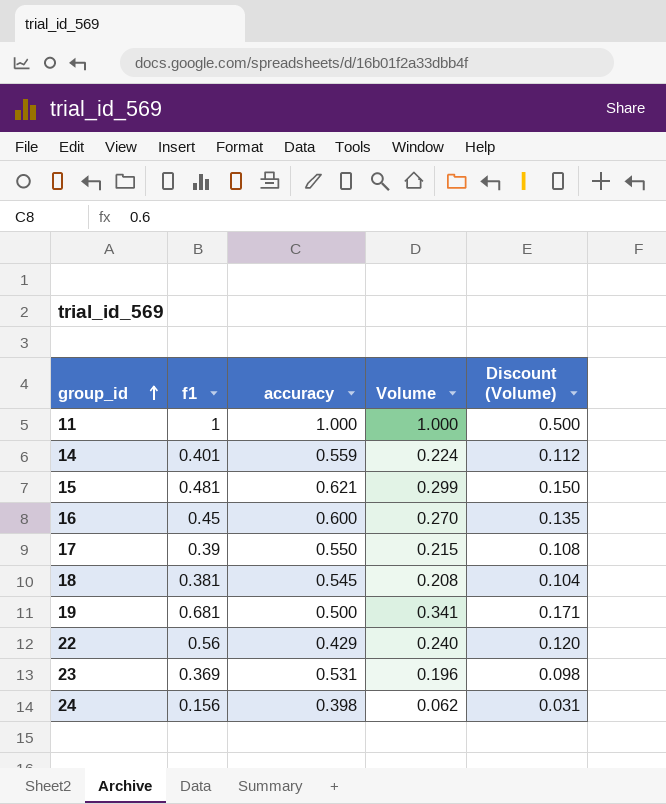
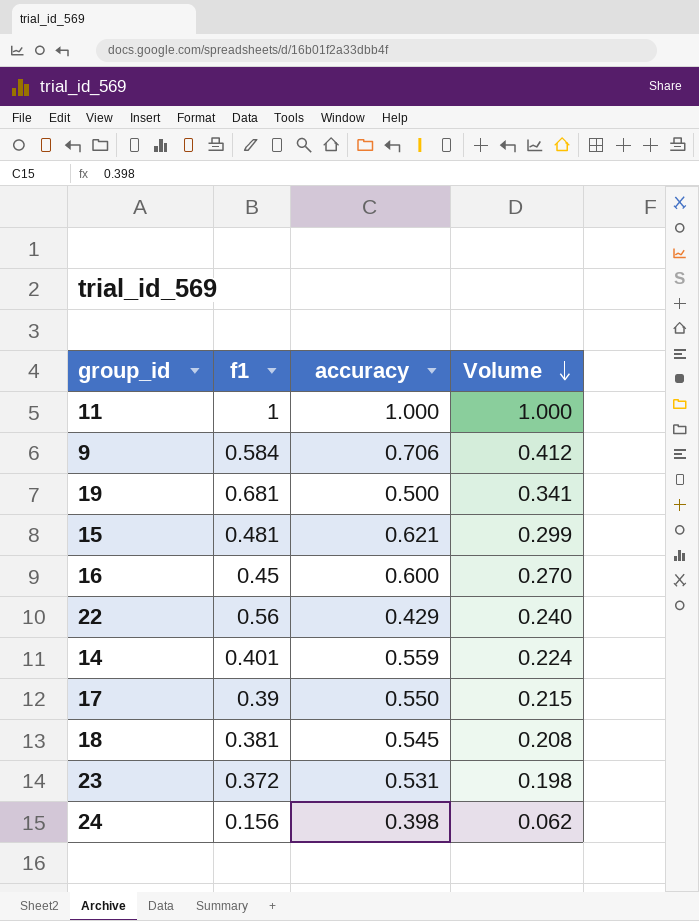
row order: group_id ascending -> Volume descending
column Discount (Volume) | formula: [Volume] * 0.5 -> none
row 9: none -> 0.584 | 0.706 | 0.412
23 | f1: 0.369 -> 0.372
23 | Volume: 0.196 -> 0.198

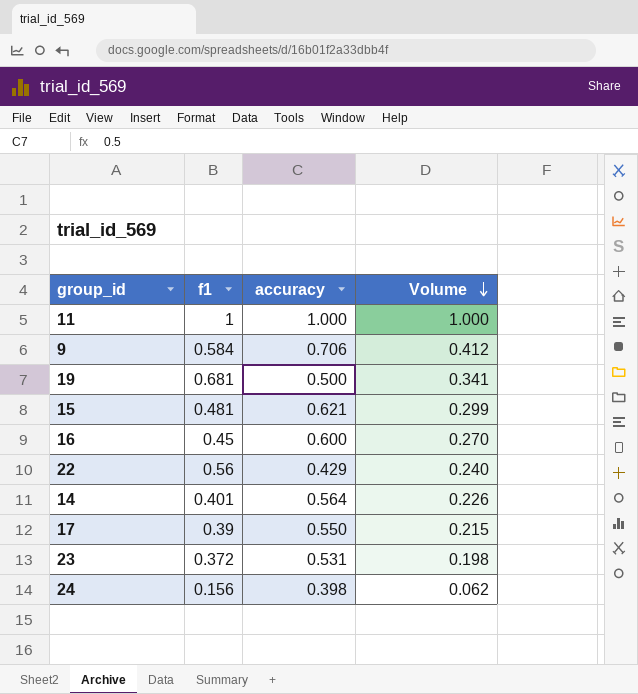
row 18: 0.381 | 0.545 | 0.208 -> none
14 | accuracy: 0.559 -> 0.564
14 | Volume: 0.224 -> 0.226

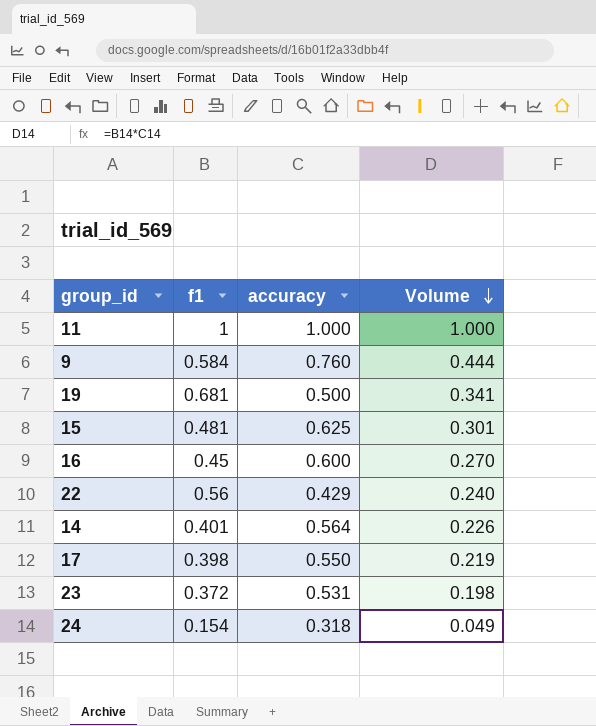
9 | accuracy: 0.706 -> 0.760
9 | Volume: 0.412 -> 0.444
15 | accuracy: 0.621 -> 0.625
15 | Volume: 0.299 -> 0.301
17 | f1: 0.39 -> 0.398
17 | Volume: 0.215 -> 0.219
24 | f1: 0.156 -> 0.154
24 | accuracy: 0.398 -> 0.318
24 | Volume: 0.062 -> 0.049

